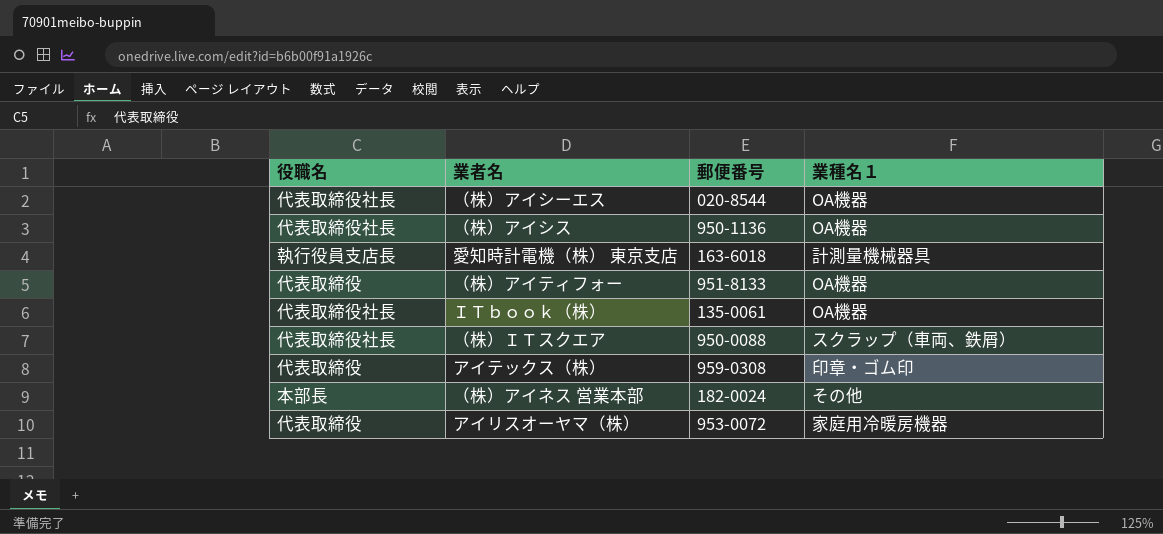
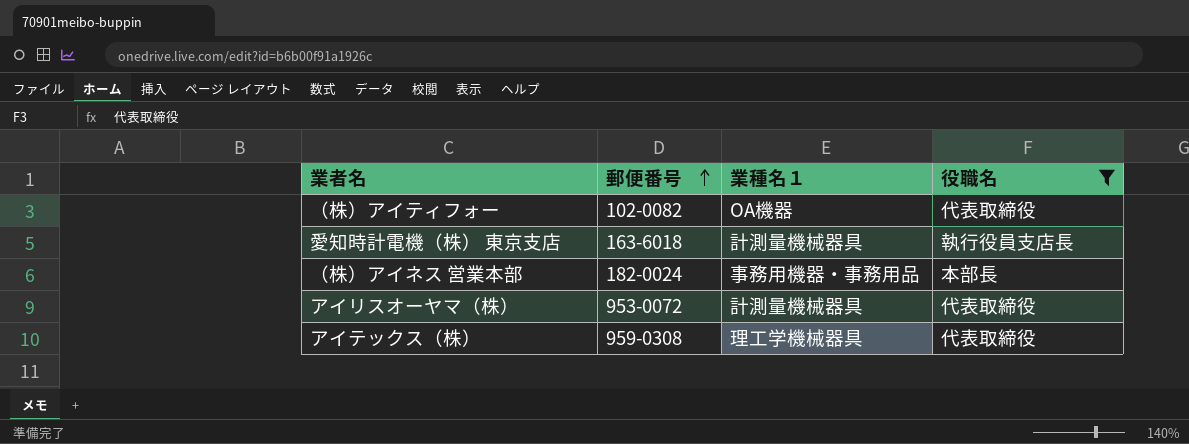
filter: none -> 役職名 != 代表取締役社長
row order: none -> 郵便番号 ascending
column 役職名 | position: 1 -> 4
（株）アイティフォー | 郵便番号: 951-8133 -> 102-0082
（株）アイネス 営業本部 | 業種名１: その他 -> 事務用機器・事務用品
アイリスオーヤマ（株） | 業種名１: 家庭用冷暖房機器 -> 計測量機械器具
アイテックス（株） | 業種名１: 印章・ゴム印 -> 理工学機械器具

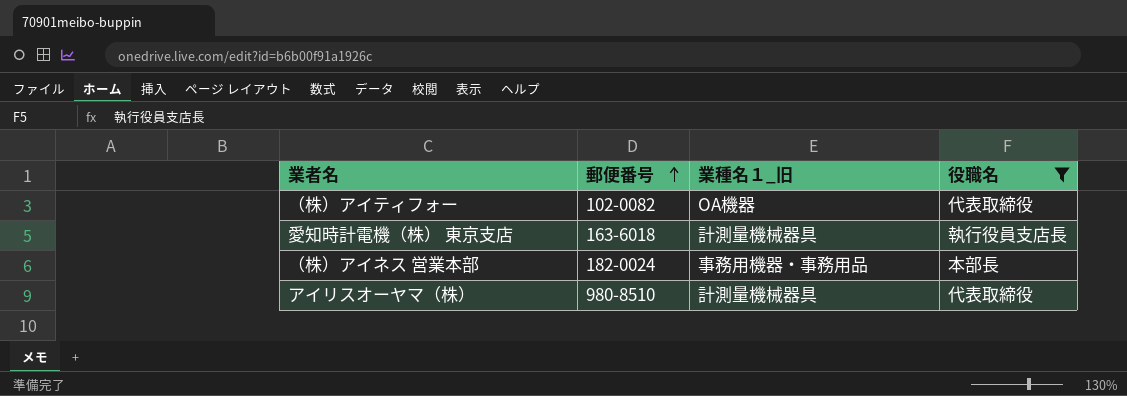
column name: 業種名１ -> 業種名１_旧
row アイテックス（株）: 959-0308 | 理工学機械器具 | 代表取締役 -> none
アイリスオーヤマ（株） | 郵便番号: 953-0072 -> 980-8510

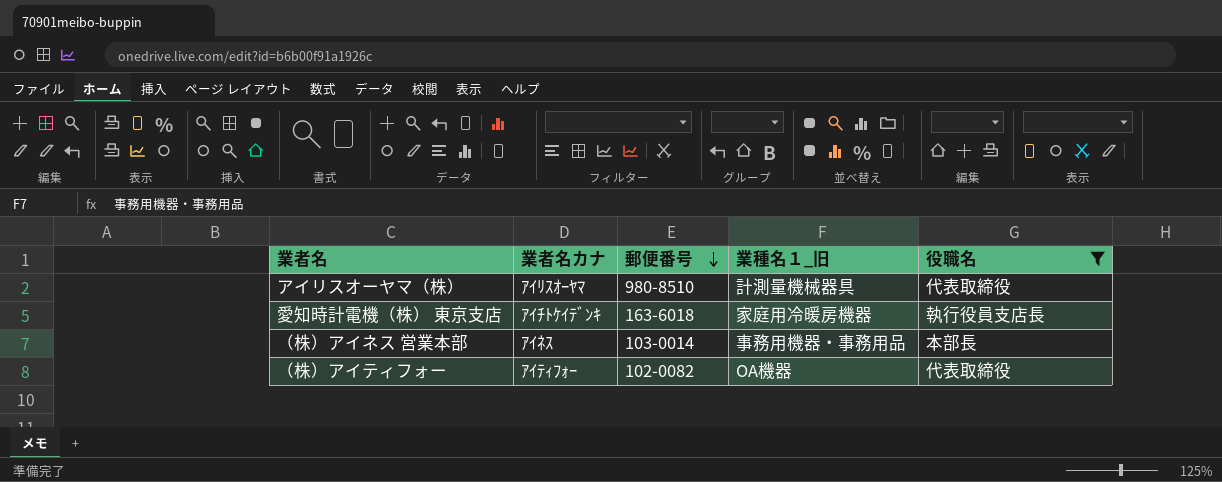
row order: 郵便番号 ascending -> 郵便番号 descending
column 業者名カナ | position: none -> 2
愛知時計電機（株） 東京支店 | 業種名１_旧: 計測量機械器具 -> 家庭用冷暖房機器
（株）アイネス 営業本部 | 郵便番号: 182-0024 -> 103-0014

